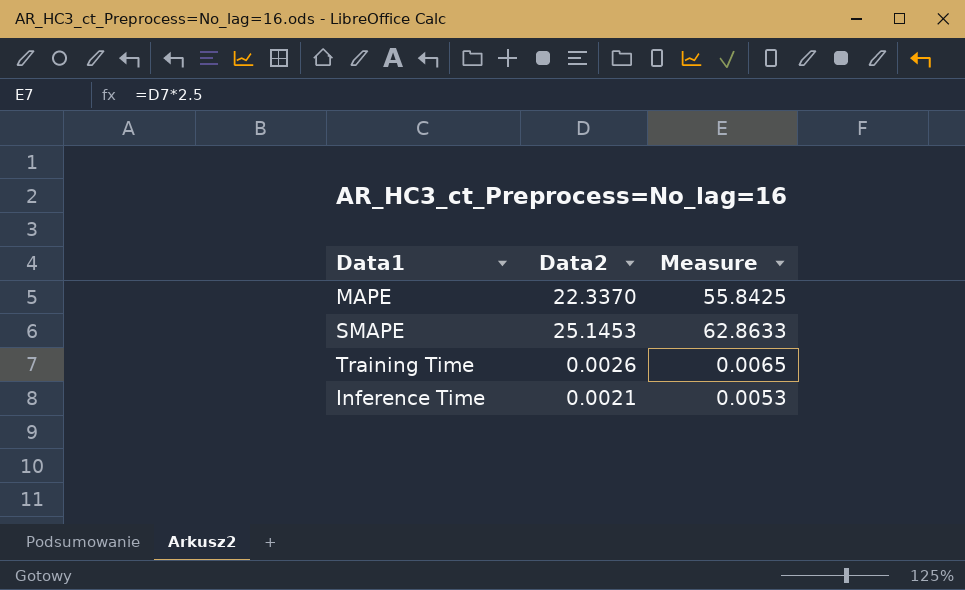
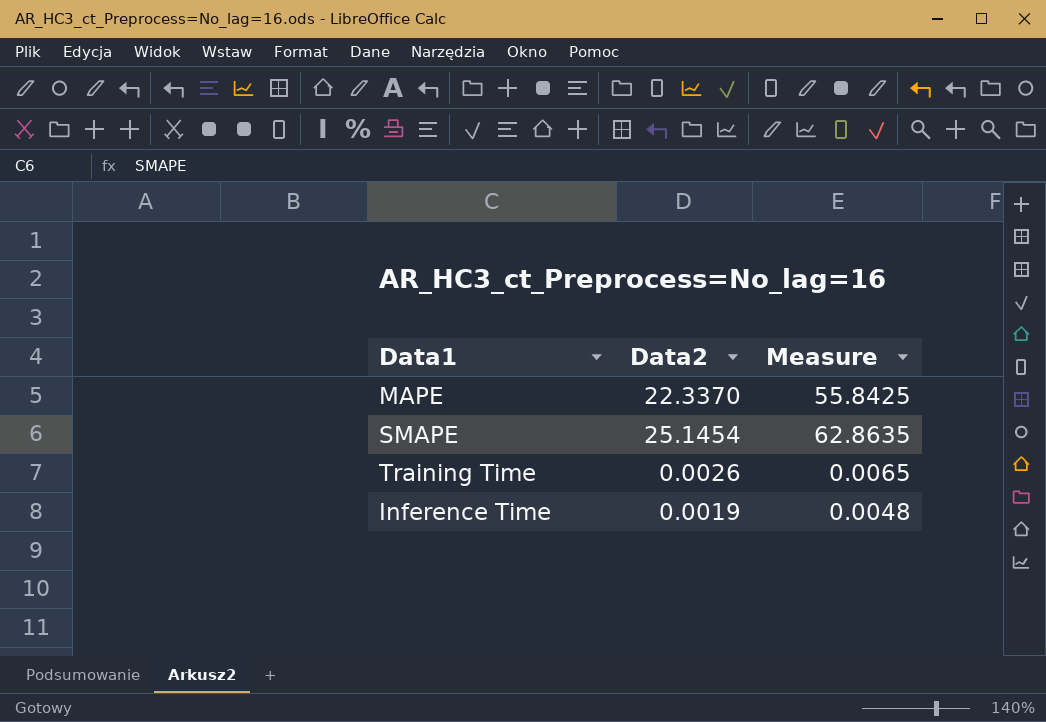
SMAPE | Data2: 25.1453 -> 25.1454
SMAPE | Measure: 62.8633 -> 62.8635
Inference Time | Data2: 0.0021 -> 0.0019
Inference Time | Measure: 0.0053 -> 0.0048

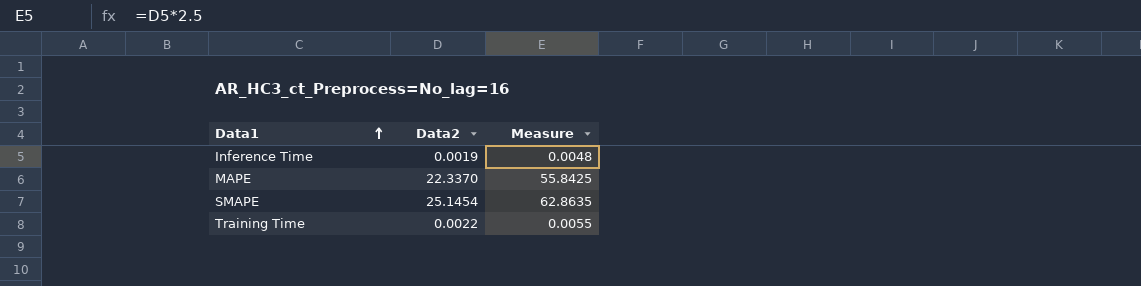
row order: none -> Data1 ascending
Training Time | Data2: 0.0026 -> 0.0022
Training Time | Measure: 0.0065 -> 0.0055

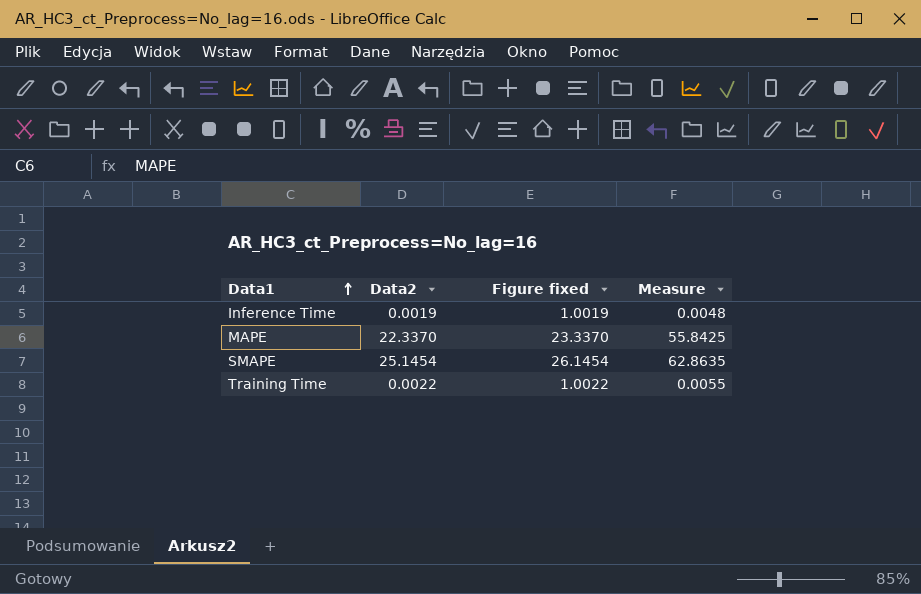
column Figure fixed | formula: none -> [Data2] + 1

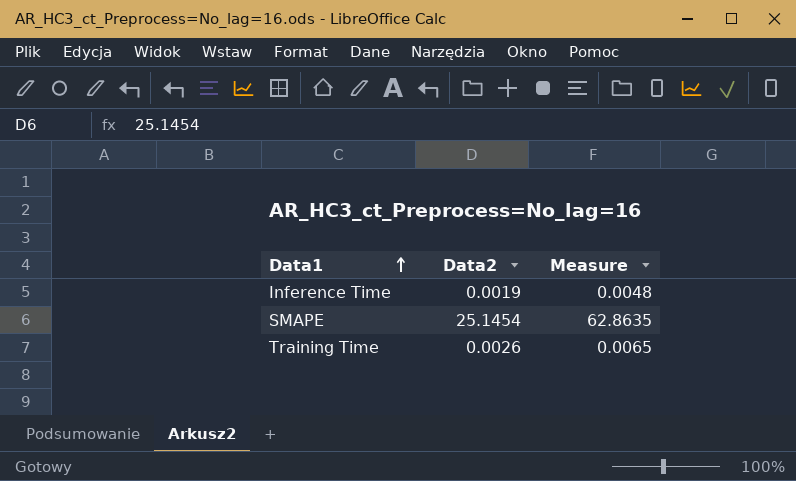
column Figure fixed | formula: [Data2] + 1 -> none
row MAPE: 22.3370 | 23.3370 | 55.8425 -> none
Training Time | Data2: 0.0022 -> 0.0026
Training Time | Measure: 0.0055 -> 0.0065

